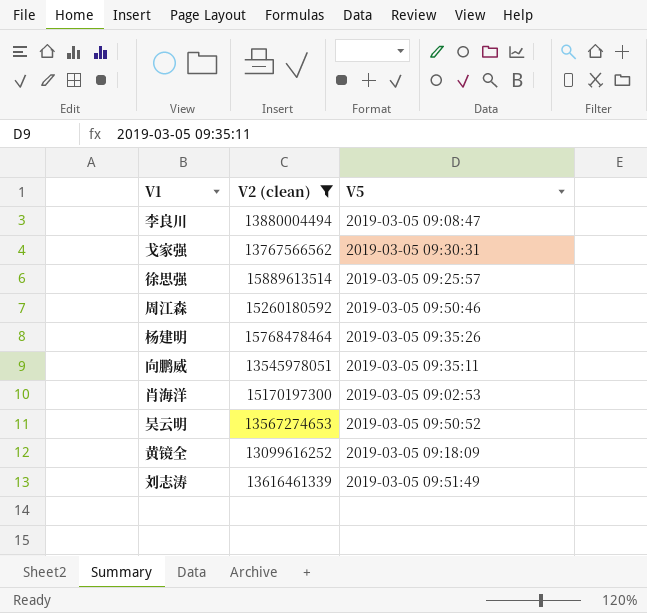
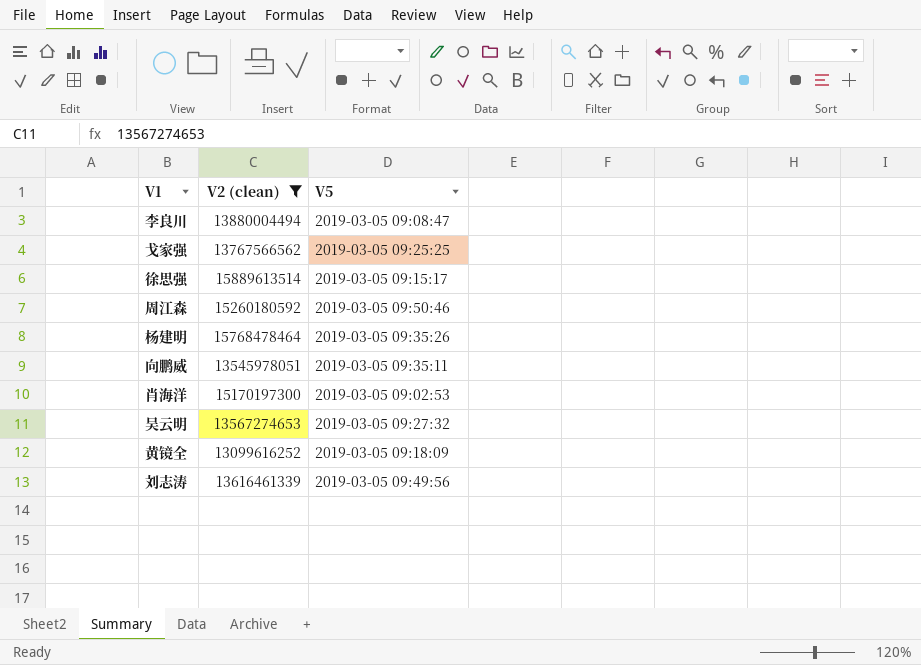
戈家强 | V5: 2019-03-05 09:30:31 -> 2019-03-05 09:25:25
徐思强 | V5: 2019-03-05 09:25:57 -> 2019-03-05 09:15:17
吴云明 | V5: 2019-03-05 09:50:52 -> 2019-03-05 09:27:32
刘志涛 | V5: 2019-03-05 09:51:49 -> 2019-03-05 09:49:56

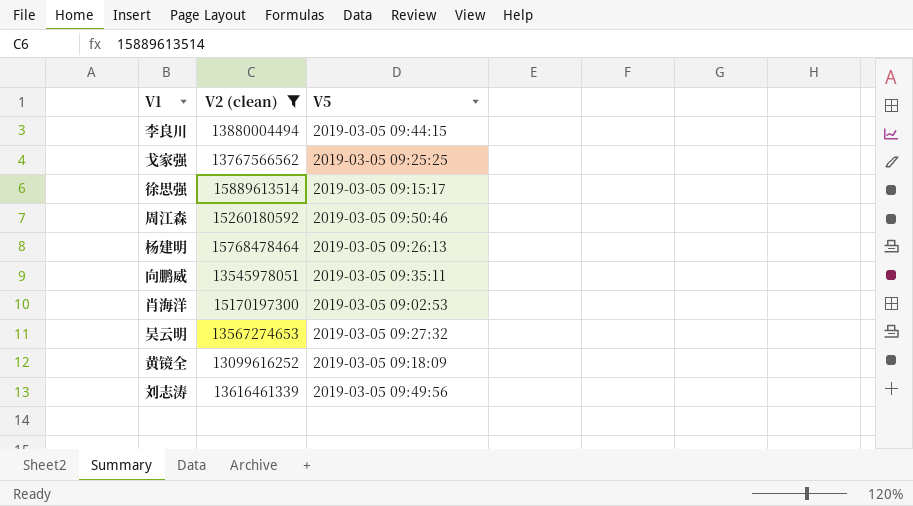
李良川 | V5: 2019-03-05 09:08:47 -> 2019-03-05 09:44:15
杨建明 | V5: 2019-03-05 09:35:26 -> 2019-03-05 09:26:13

